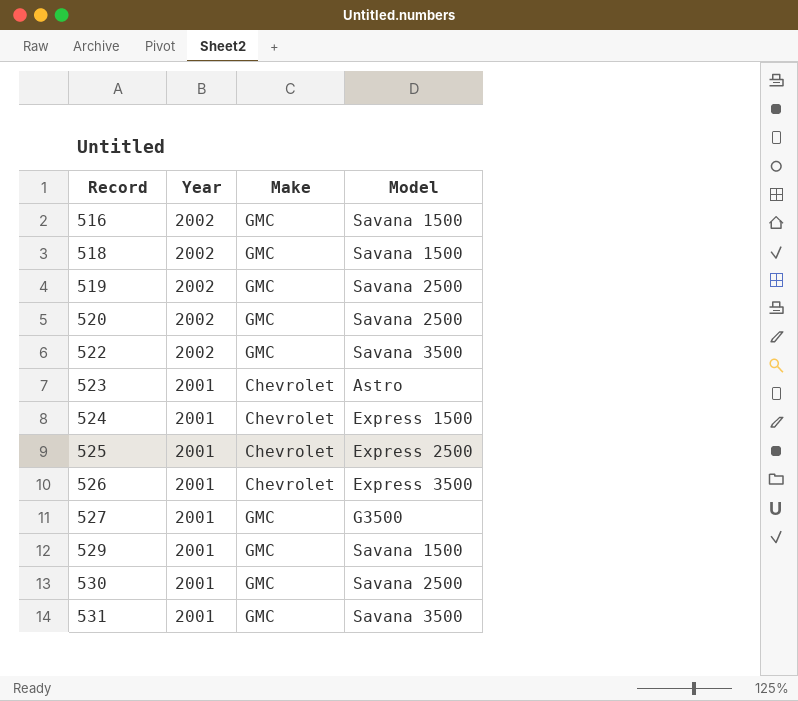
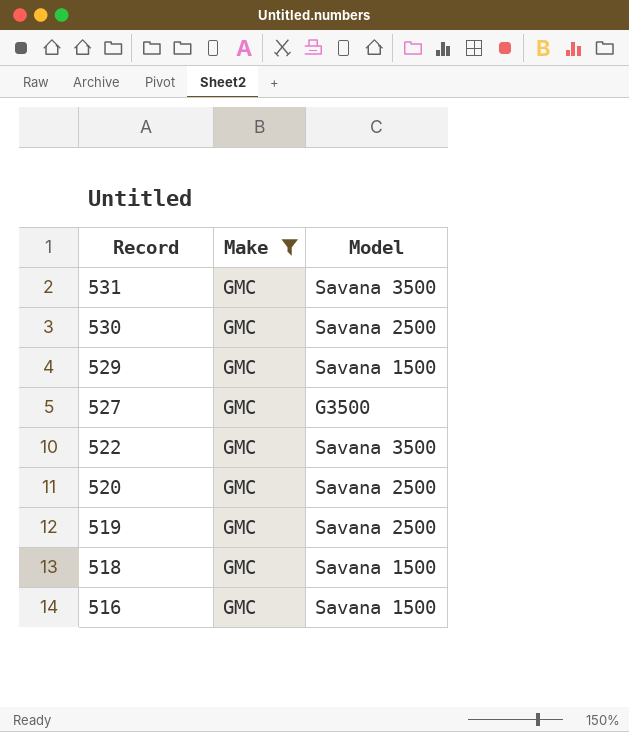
filter: none -> Make = GMC
row order: Record ascending -> Record descending
column Year | position: 2 -> none

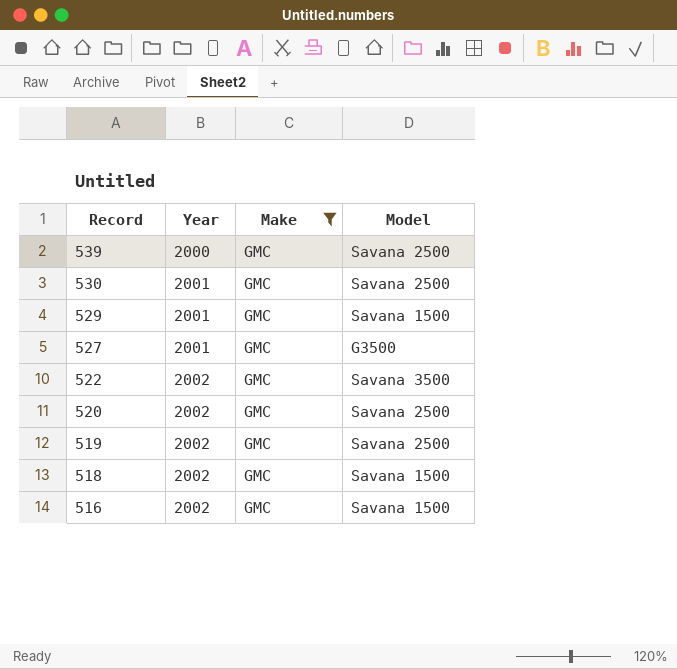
column Year | position: none -> 2
row 531: GMC | Savana 3500 -> none
row 539: none -> 2000 | GMC | Savana 2500

